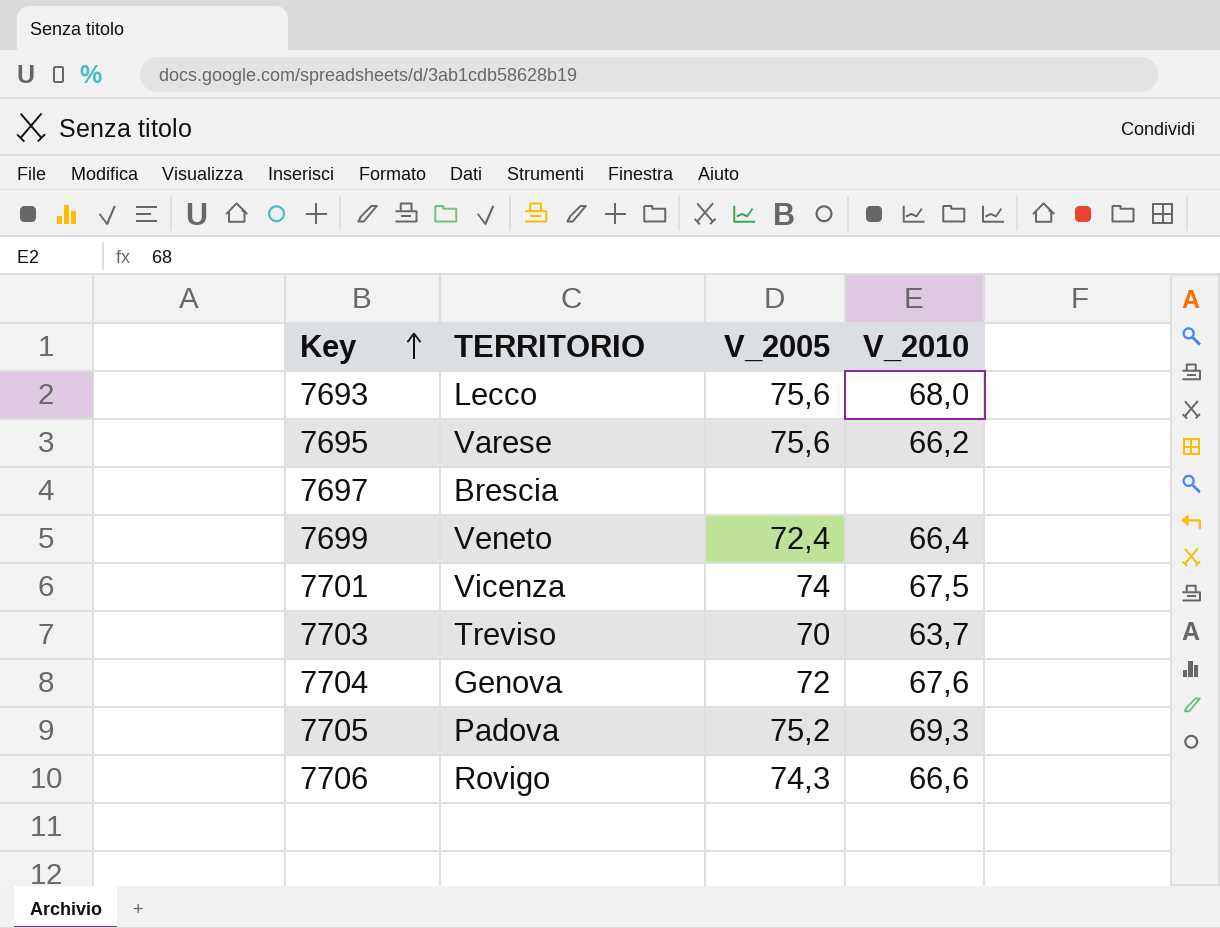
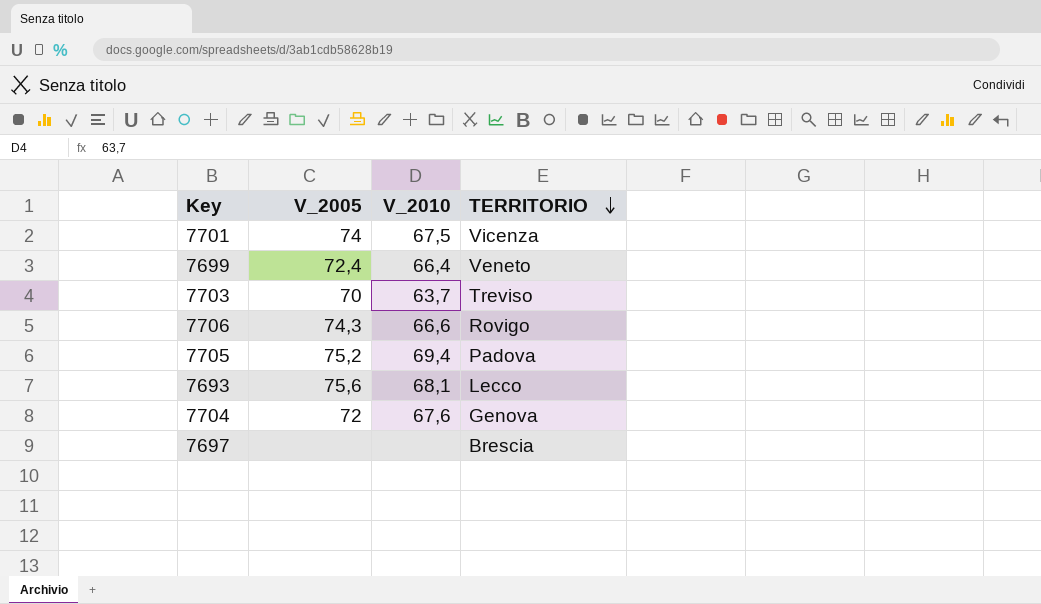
row order: Key ascending -> TERRITORIO descending
column TERRITORIO | position: 2 -> 4
row 7695: Varese | 75,6 | 66,2 -> none
7705 | V_2010: 69,3 -> 69,4
7693 | V_2010: 68,0 -> 68,1

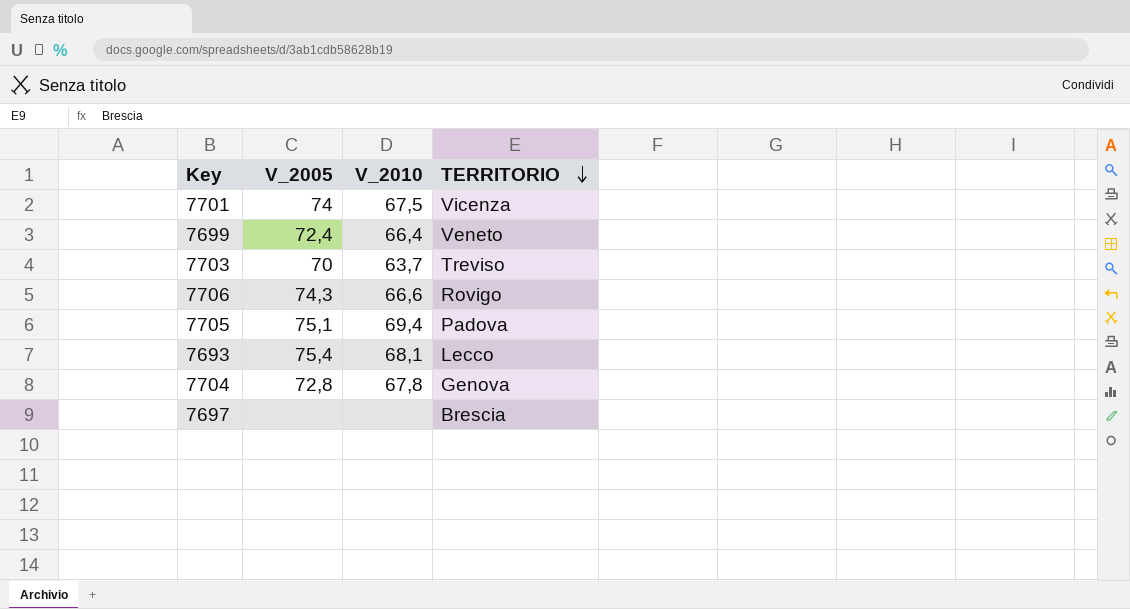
7705 | V_2005: 75,2 -> 75,1
7693 | V_2005: 75,6 -> 75,4
7704 | V_2005: 72 -> 72,8
7704 | V_2010: 67,6 -> 67,8

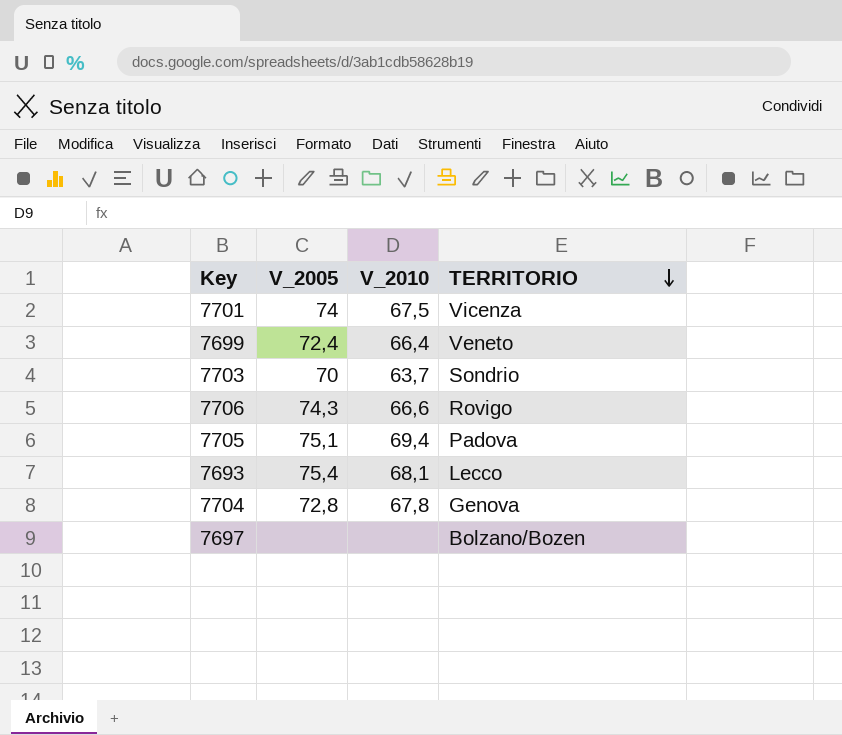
7703 | TERRITORIO: Treviso -> Sondrio
7697 | TERRITORIO: Brescia -> Bolzano/Bozen

